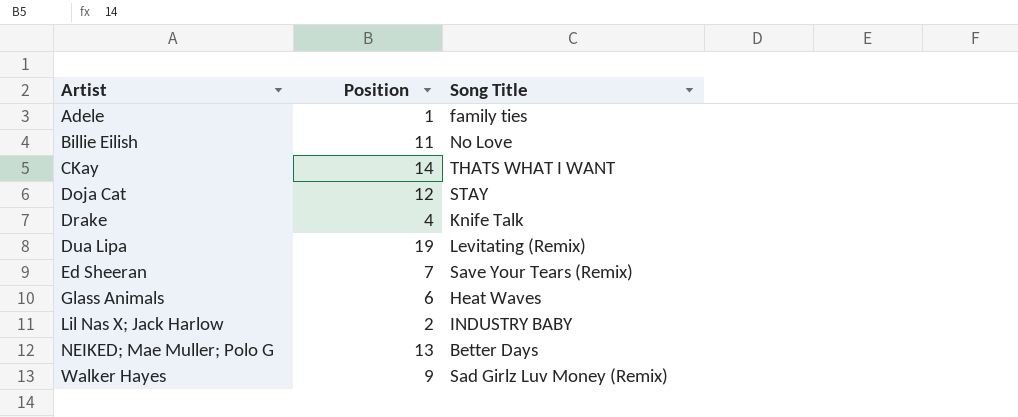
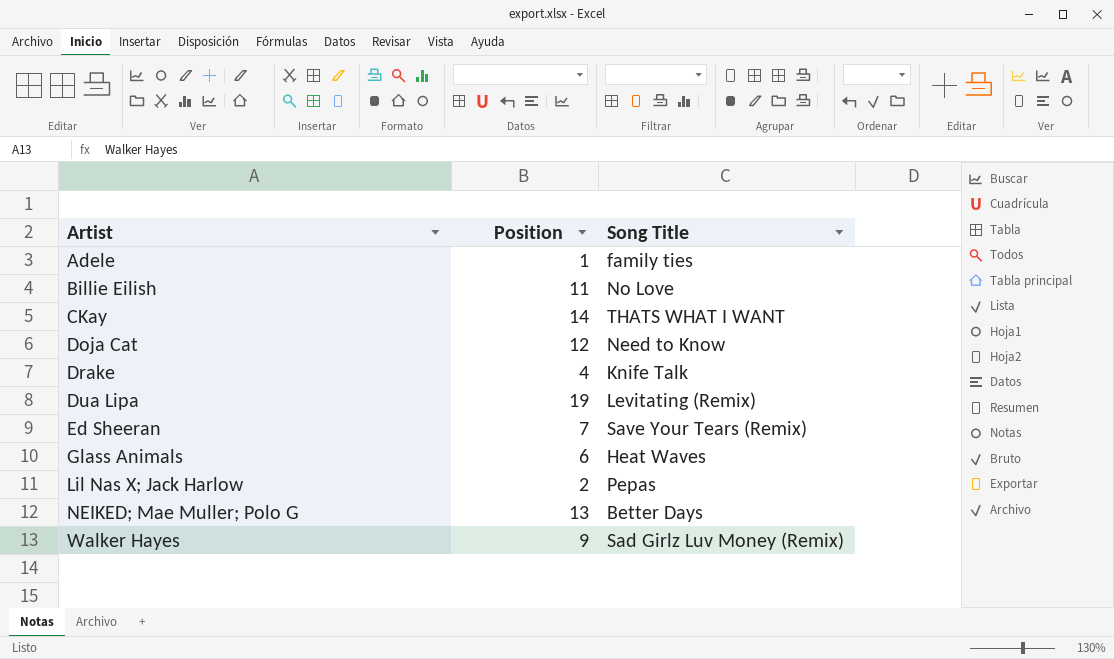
Doja Cat | Song Title: STAY -> Need to Know
Lil Nas X; Jack Harlow | Song Title: INDUSTRY BABY -> Pepas

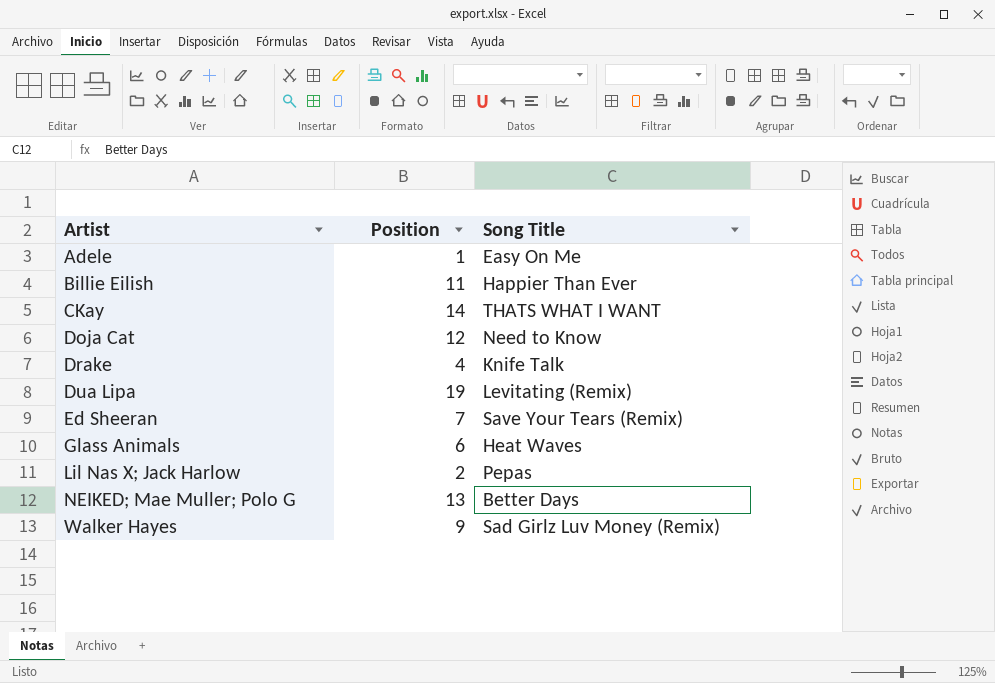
Adele | Song Title: family ties -> Easy On Me
Billie Eilish | Song Title: No Love -> Happier Than Ever

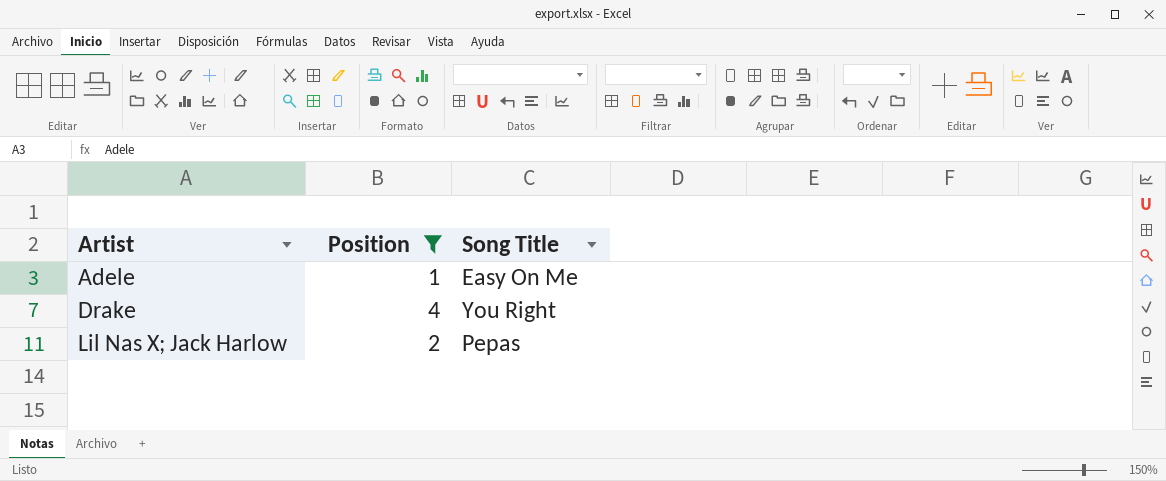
filter: none -> Position <= 4
Drake | Song Title: Knife Talk -> You Right

